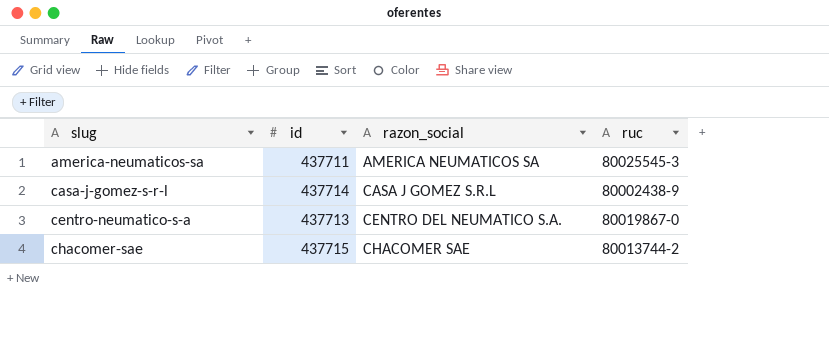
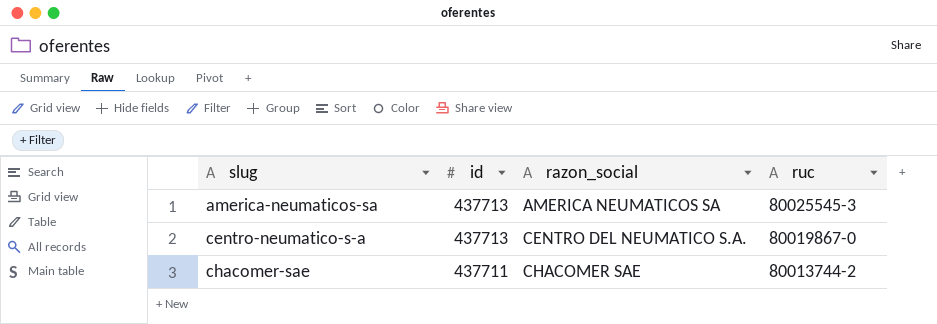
row casa-j-gomez-s-r-l: 437714 | CASA J GOMEZ S.R.L | 80002438-9 -> none
america-neumaticos-sa | id: 437711 -> 437713
chacomer-sae | id: 437715 -> 437711

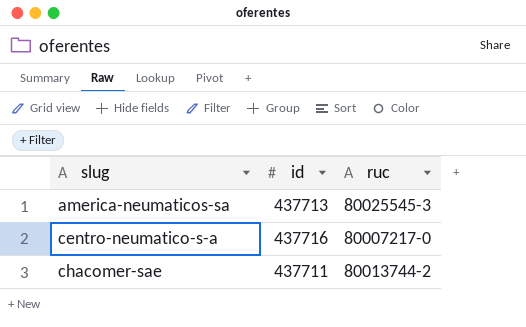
column razon_social | position: 3 -> none
centro-neumatico-s-a | id: 437713 -> 437716
centro-neumatico-s-a | ruc: 80019867-0 -> 80007217-0

